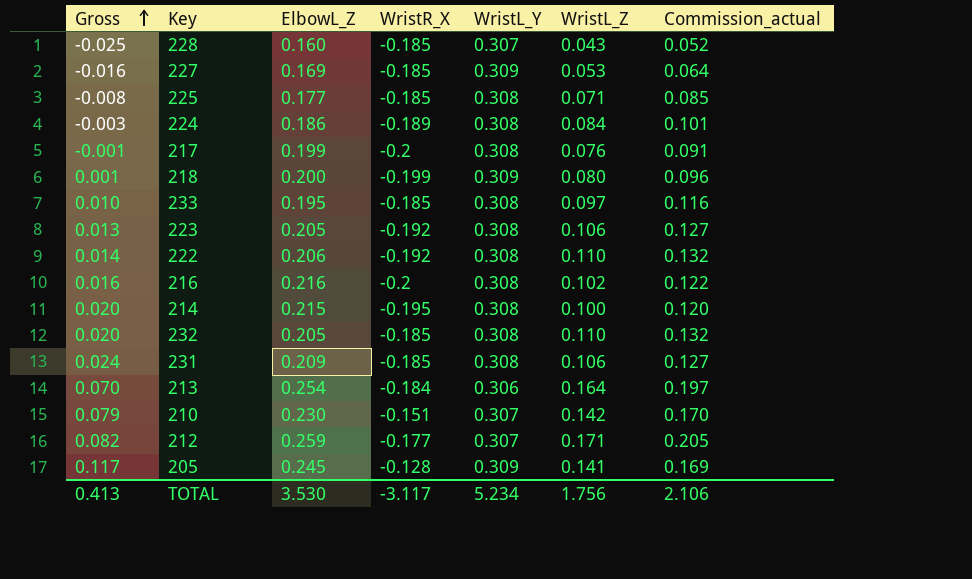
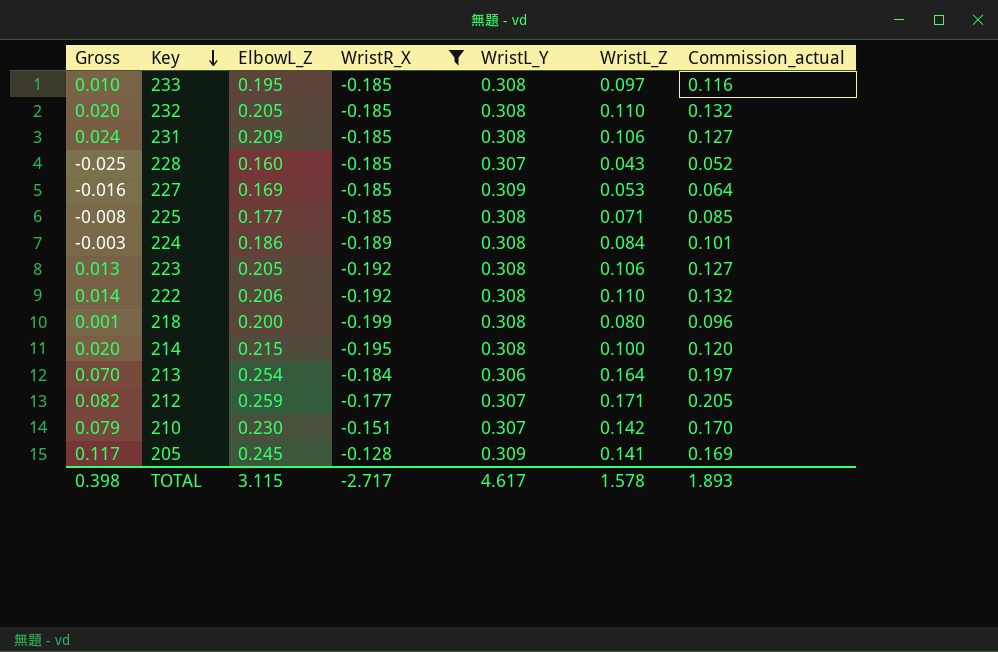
filter: none -> WristR_X != -0.2
row order: Gross ascending -> Key descending
218 | WristL_Y: 0.309 -> 0.308
TOTAL | Gross: 0.413 -> 0.398
TOTAL | ElbowL_Z: 3.530 -> 3.115
TOTAL | WristR_X: -3.117 -> -2.717
TOTAL | WristL_Y: 5.234 -> 4.617
TOTAL | WristL_Z: 1.756 -> 1.578
TOTAL | Commission_actual: 2.106 -> 1.893

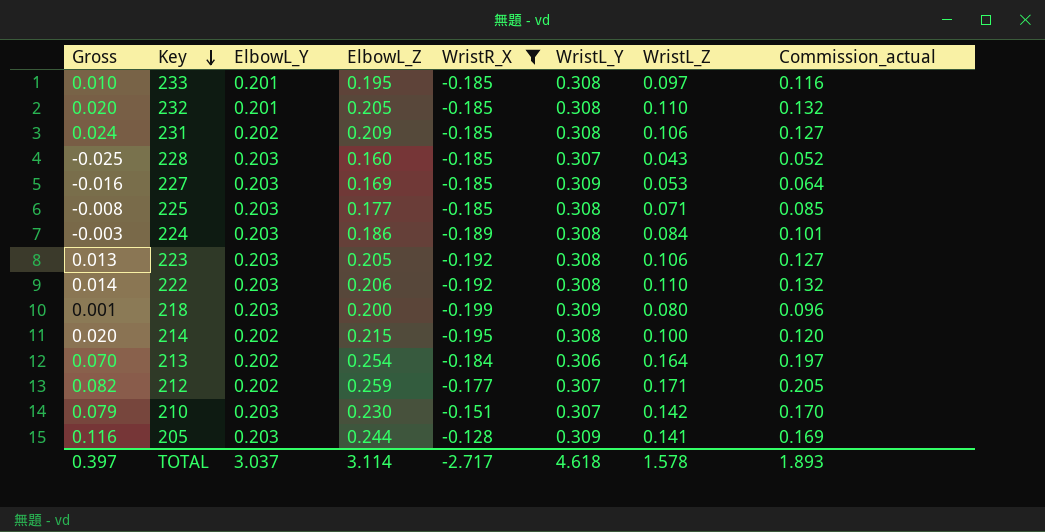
column ElbowL_Y | position: none -> 3
218 | WristL_Y: 0.308 -> 0.309
205 | Gross: 0.117 -> 0.116
205 | ElbowL_Z: 0.245 -> 0.244
TOTAL | Gross: 0.398 -> 0.397
TOTAL | ElbowL_Z: 3.115 -> 3.114
TOTAL | WristL_Y: 4.617 -> 4.618

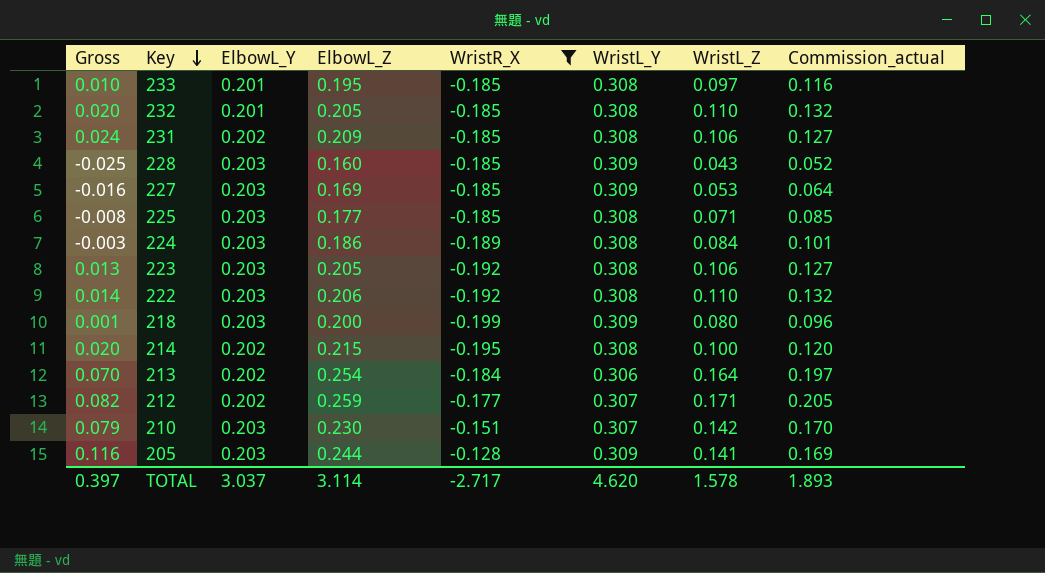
228 | WristL_Y: 0.307 -> 0.309
TOTAL | WristL_Y: 4.618 -> 4.620

